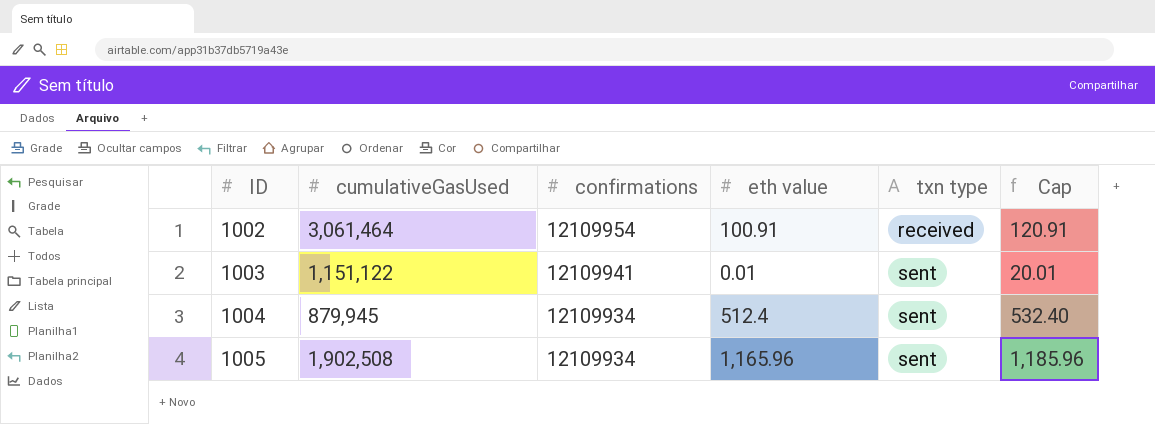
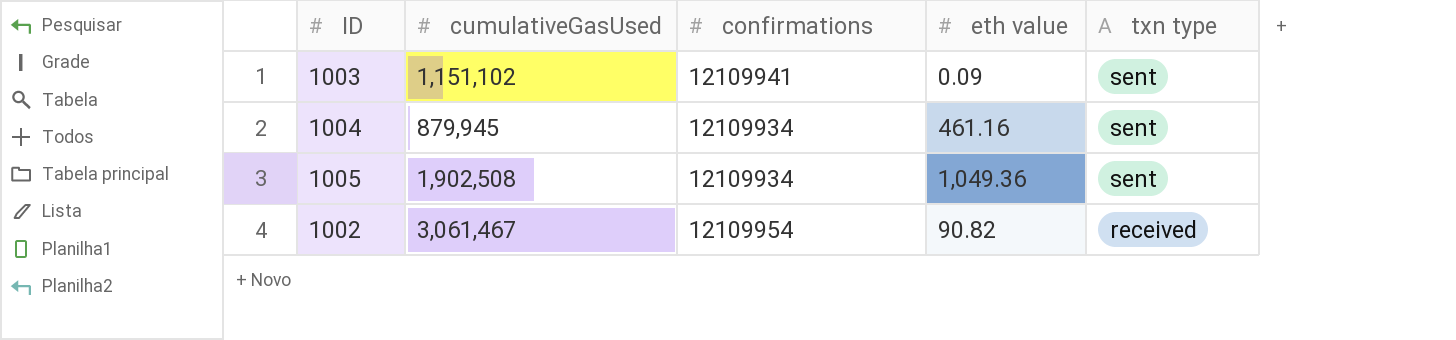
row order: ID ascending -> txn type descending
column Cap | formula: [eth value] + 20 -> none
1003 | cumulativeGasUsed: 1,151,122 -> 1,151,102
1003 | eth value: 0.01 -> 0.09
1004 | eth value: 512.4 -> 461.16
1005 | eth value: 1,165.96 -> 1,049.36
1002 | cumulativeGasUsed: 3,061,464 -> 3,061,467
1002 | eth value: 100.91 -> 90.82

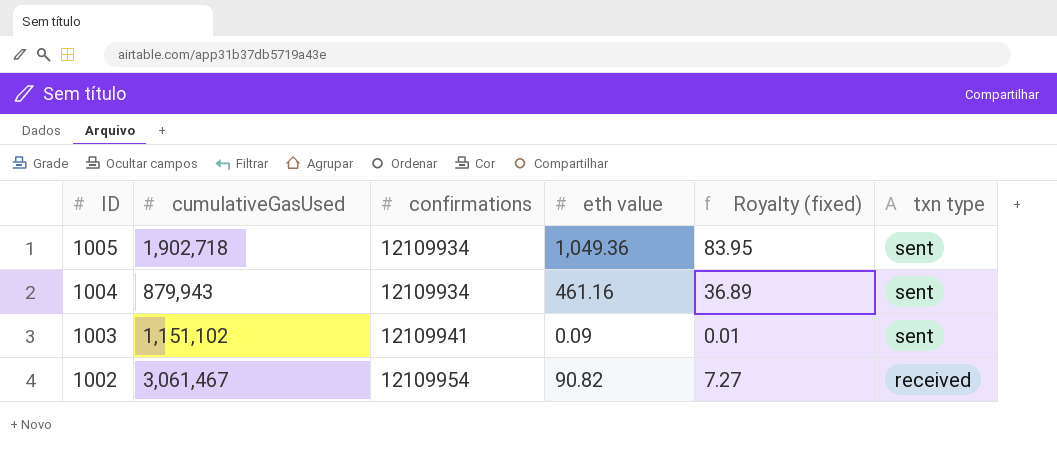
row order: txn type descending -> ID descending
column Royalty (fixed) | formula: none -> [eth value] * 0.08
1005 | cumulativeGasUsed: 1,902,508 -> 1,902,718
1004 | cumulativeGasUsed: 879,945 -> 879,943

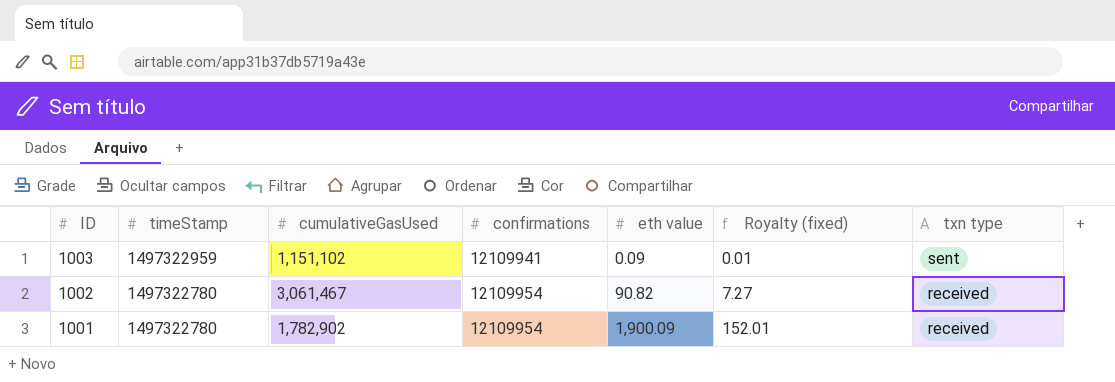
column timeStamp | position: none -> 2
row 1005: 1,902,718 | 12109934 | 1,049.36 | 83.95 | sent -> none
row 1004: 879,943 | 12109934 | 461.16 | 36.89 | sent -> none
row 1001: none -> 1497322780 | 1,782,902 | 12109954 | 1,900.09 | 152.01 | received

